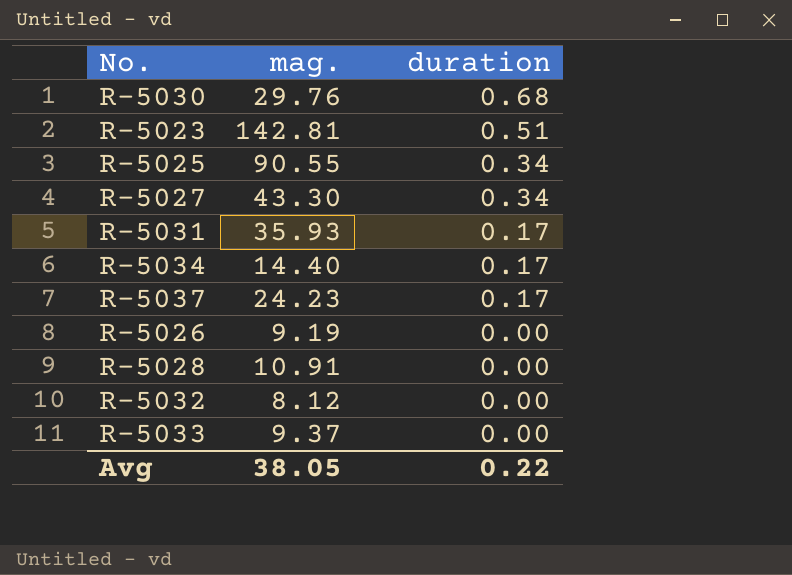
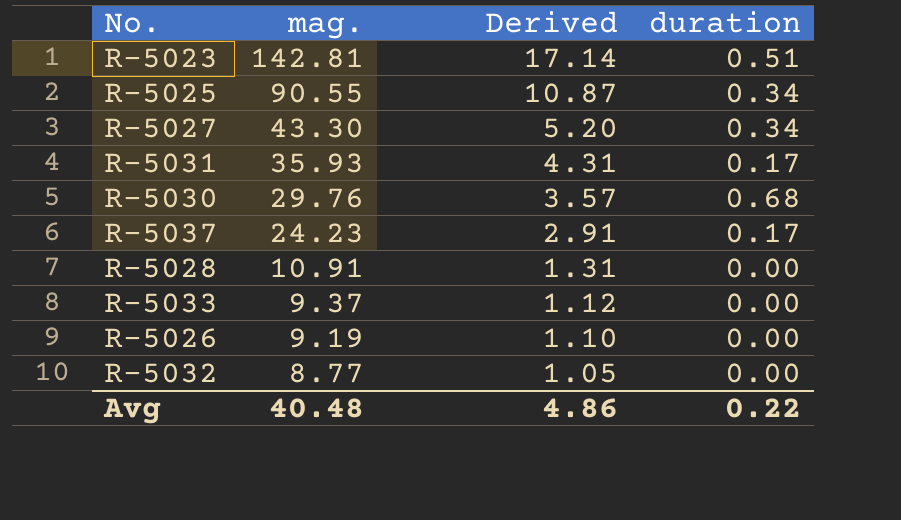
row order: duration descending -> mag. descending
column Derived | formula: none -> [mag.] * 0.12
row R-5034: 14.40 | 0.17 -> none
R-5032 | mag.: 8.12 -> 8.77
Avg | mag.: 38.05 -> 40.48

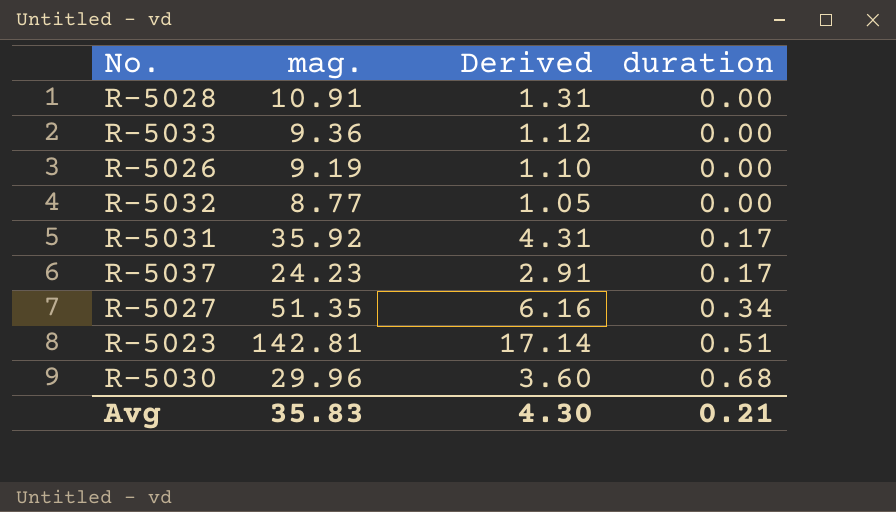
row order: mag. descending -> duration ascending
row R-5025: 90.55 | 10.87 | 0.34 -> none
R-5033 | mag.: 9.37 -> 9.36
R-5031 | mag.: 35.93 -> 35.92
R-5027 | mag.: 43.30 -> 51.35
R-5027 | Derived: 5.20 -> 6.16
R-5030 | mag.: 29.76 -> 29.96
R-5030 | Derived: 3.57 -> 3.60
Avg | mag.: 40.48 -> 35.83
Avg | Derived: 4.86 -> 4.30
Avg | duration: 0.22 -> 0.21

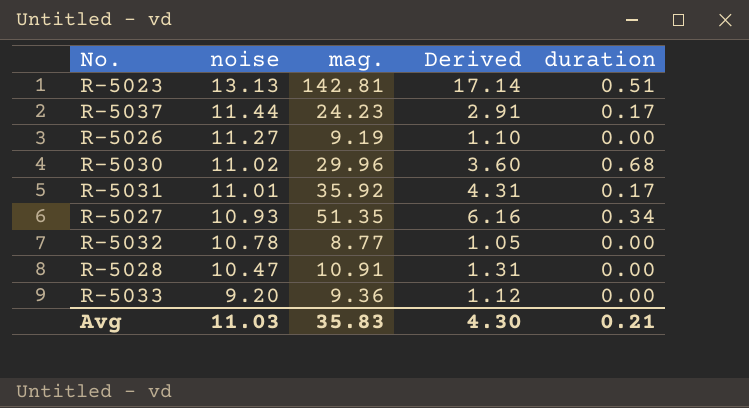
row order: duration ascending -> noise descending
column noise | position: none -> 2

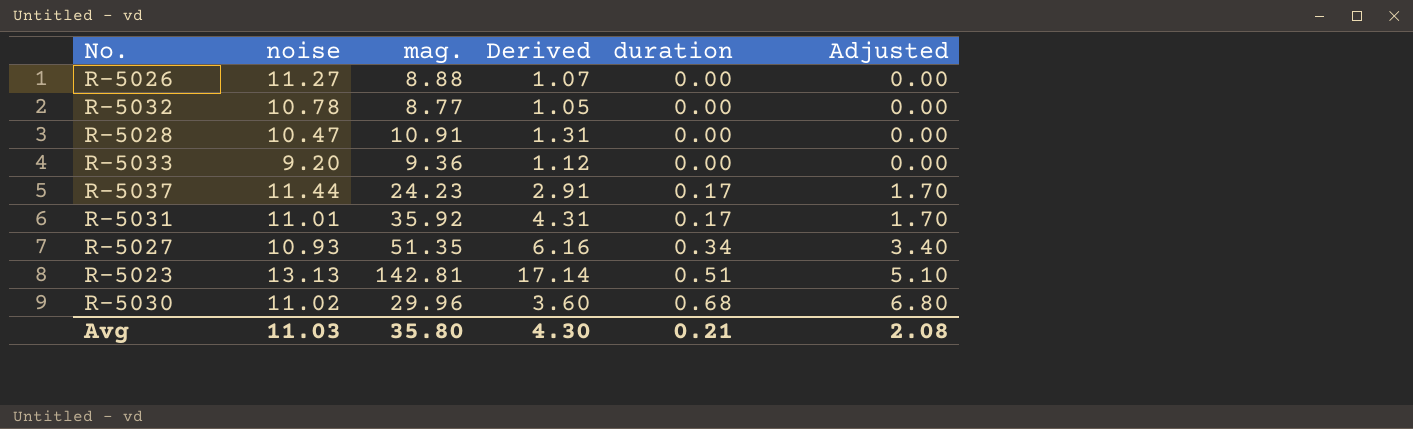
row order: noise descending -> duration ascending
column Adjusted | formula: none -> [duration] * 10
R-5026 | mag.: 9.19 -> 8.88
R-5026 | Derived: 1.10 -> 1.07
Avg | mag.: 35.83 -> 35.80

